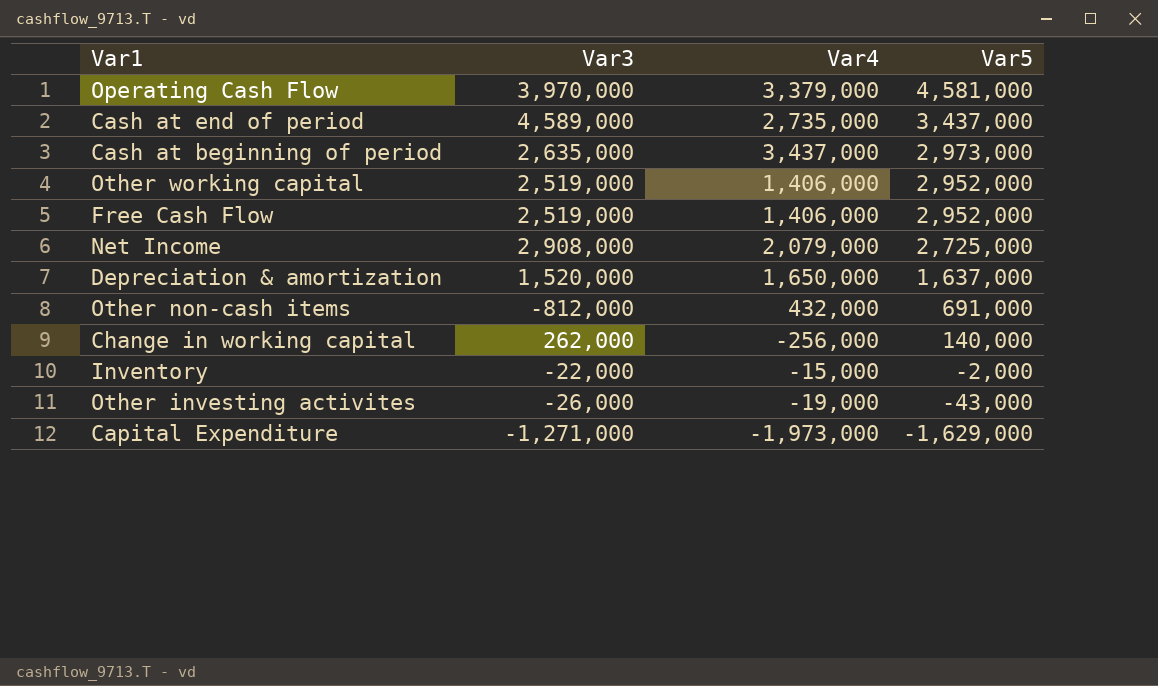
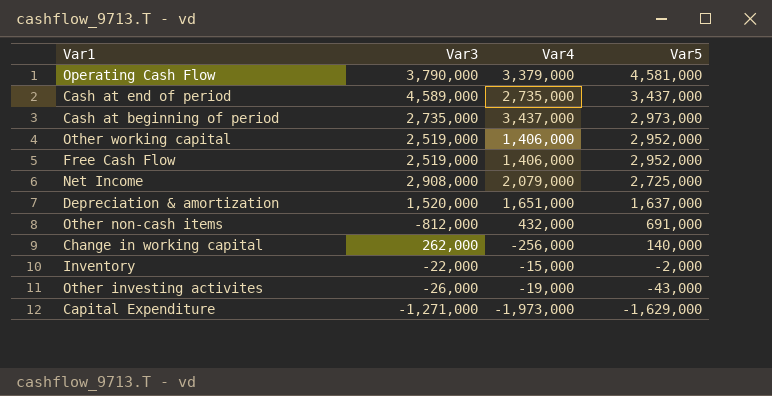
Operating Cash Flow | Var3: 3,970,000 -> 3,790,000
Cash at beginning of period | Var3: 2,635,000 -> 2,735,000
Depreciation & amortization | Var4: 1,650,000 -> 1,651,000

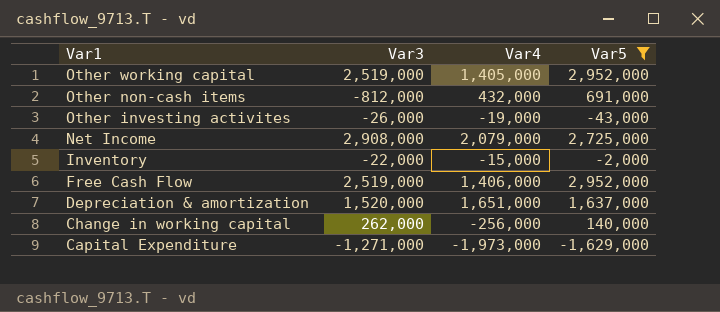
filter: none -> Var5 <= 2,952,000
row order: Var5 descending -> Var1 descending
Other working capital | Var4: 1,406,000 -> 1,405,000

